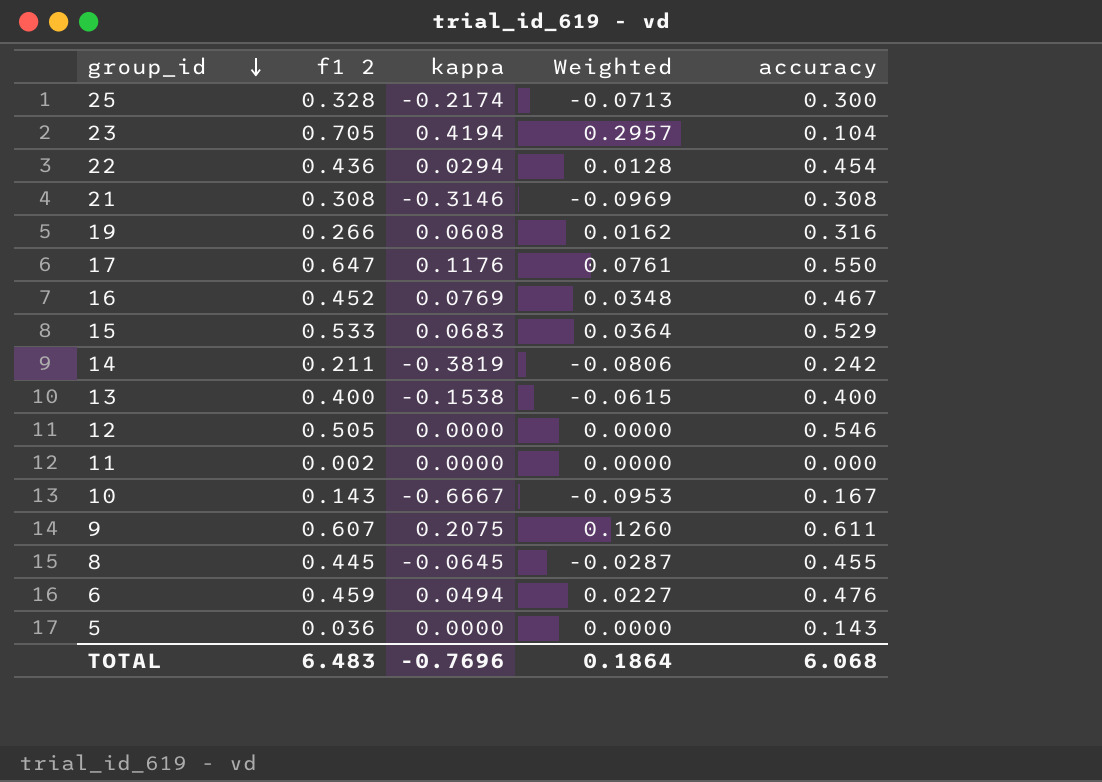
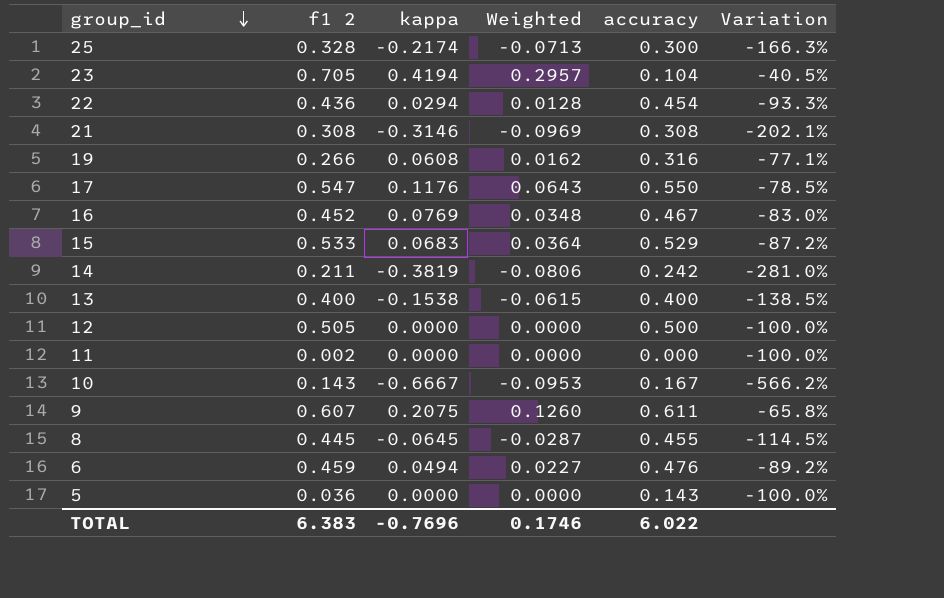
column Variation | formula: none -> ([kappa] - [f1 2]) / [f1 2]
17 | f1 2: 0.647 -> 0.547
17 | Weighted: 0.0761 -> 0.0643
12 | accuracy: 0.546 -> 0.500
TOTAL | f1 2: 6.483 -> 6.383
TOTAL | Weighted: 0.1864 -> 0.1746
TOTAL | accuracy: 6.068 -> 6.022

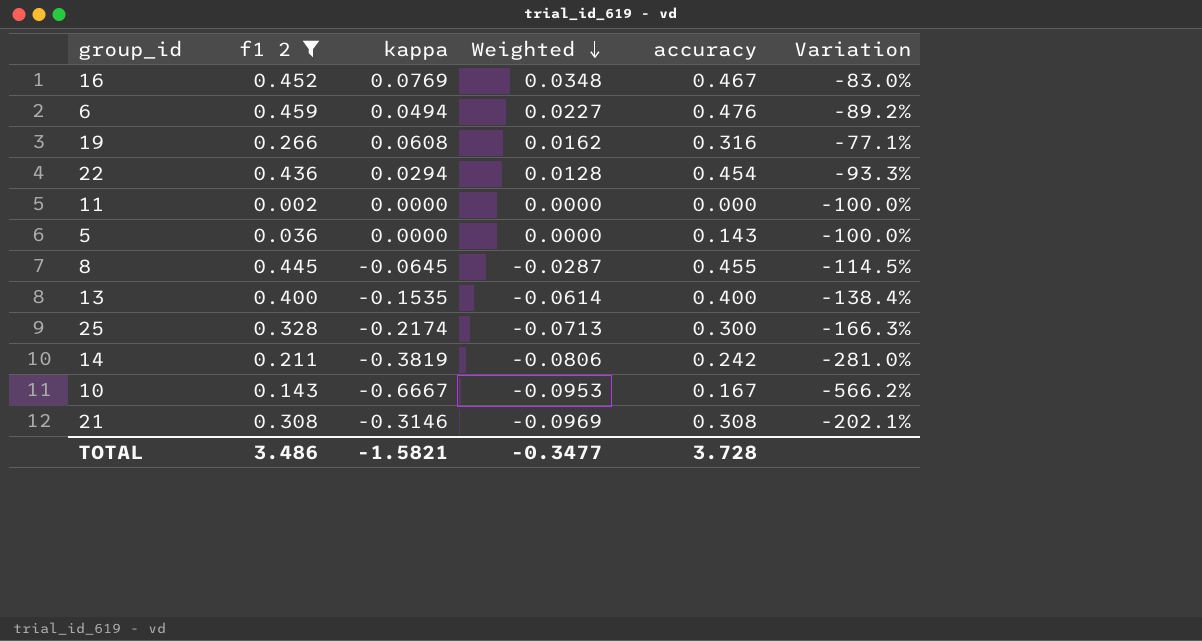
filter: none -> f1 2 <= 0.459
row order: group_id descending -> Weighted descending
13 | kappa: -0.1538 -> -0.1535
13 | Weighted: -0.0615 -> -0.0614
13 | Variation: -138.5% -> -138.4%
TOTAL | f1 2: 6.383 -> 3.486
TOTAL | kappa: -0.7696 -> -1.5821
TOTAL | Weighted: 0.1746 -> -0.3477
TOTAL | accuracy: 6.022 -> 3.728

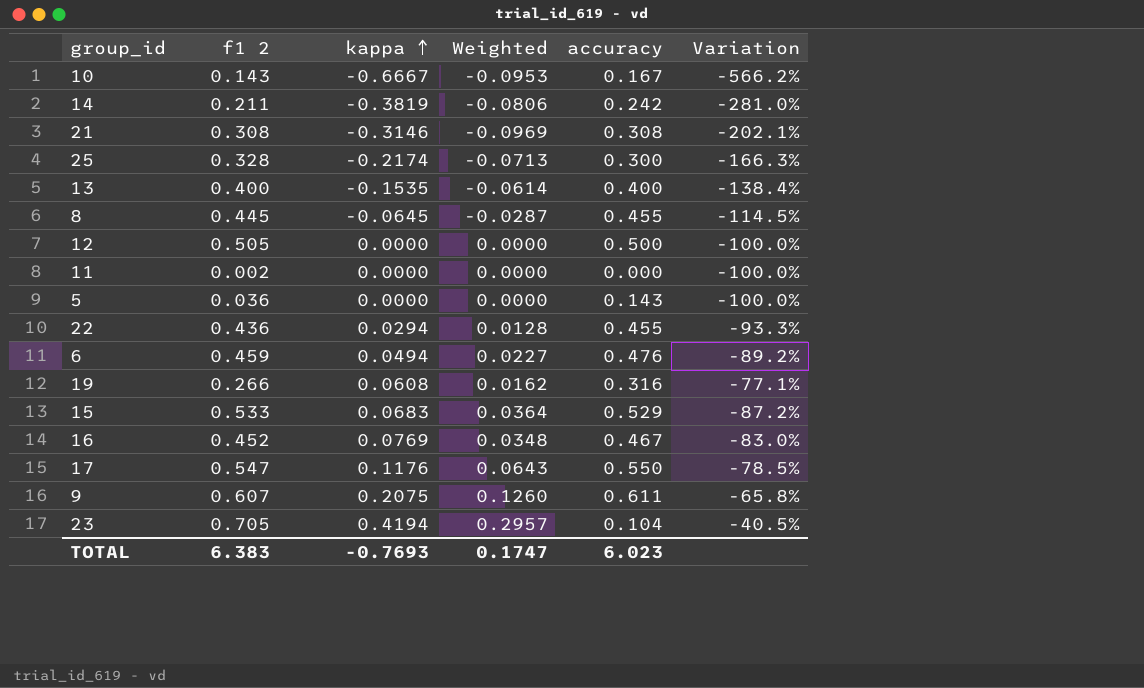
filter: f1 2 <= 0.459 -> none
row order: Weighted descending -> kappa ascending
22 | accuracy: 0.454 -> 0.455
TOTAL | f1 2: 3.486 -> 6.383
TOTAL | kappa: -1.5821 -> -0.7693
TOTAL | Weighted: -0.3477 -> 0.1747
TOTAL | accuracy: 3.728 -> 6.023

